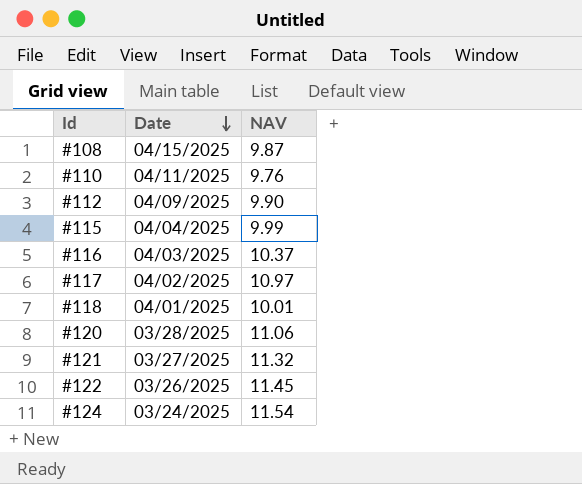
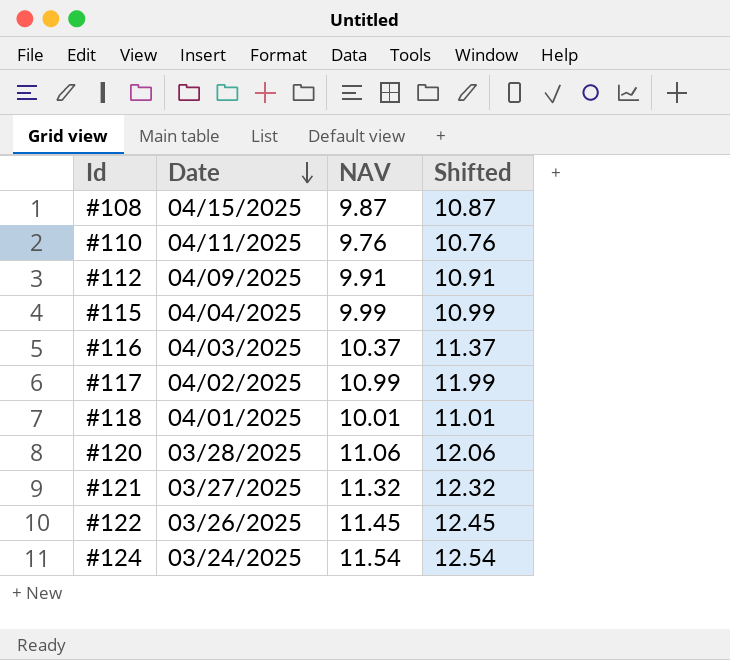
column Shifted | formula: none -> [NAV] + 1
#112 | NAV: 9.90 -> 9.91
#117 | NAV: 10.97 -> 10.99

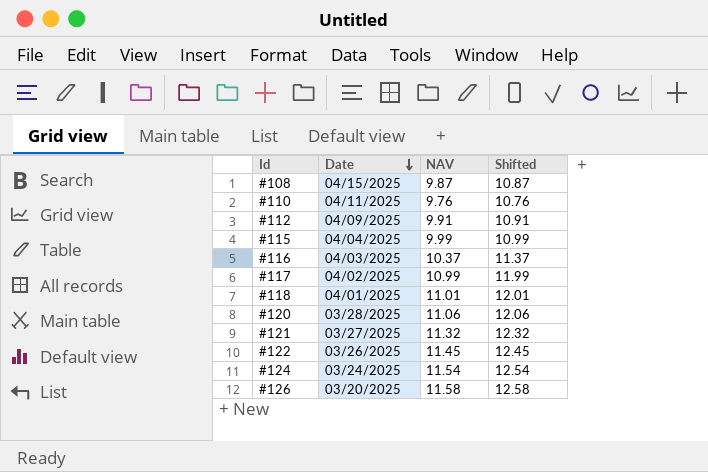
#118 | NAV: 10.01 -> 11.01
#118 | Shifted: 11.01 -> 12.01
row #126: none -> 03/20/2025 | 11.58 | 12.58

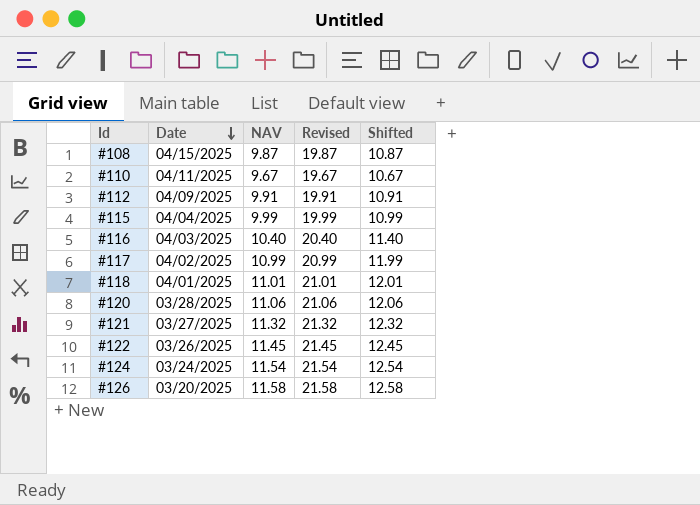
column Revised | formula: none -> [NAV] + 10
#110 | NAV: 9.76 -> 9.67
#110 | Shifted: 10.76 -> 10.67
#116 | NAV: 10.37 -> 10.40
#116 | Shifted: 11.37 -> 11.40

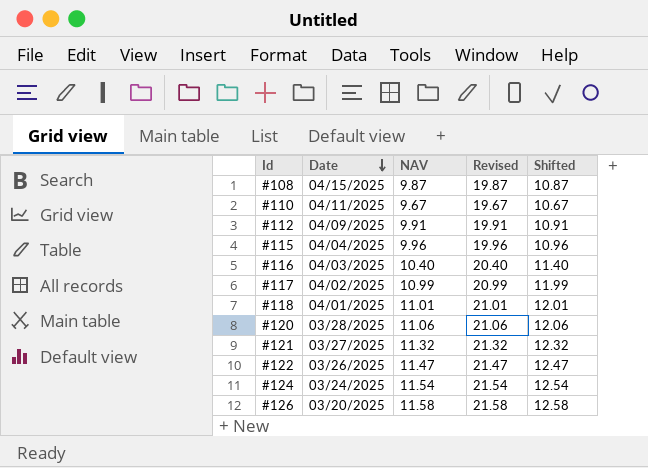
#115 | NAV: 9.99 -> 9.96
#115 | Revised: 19.99 -> 19.96
#115 | Shifted: 10.99 -> 10.96
#122 | NAV: 11.45 -> 11.47
#122 | Revised: 21.45 -> 21.47
#122 | Shifted: 12.45 -> 12.47

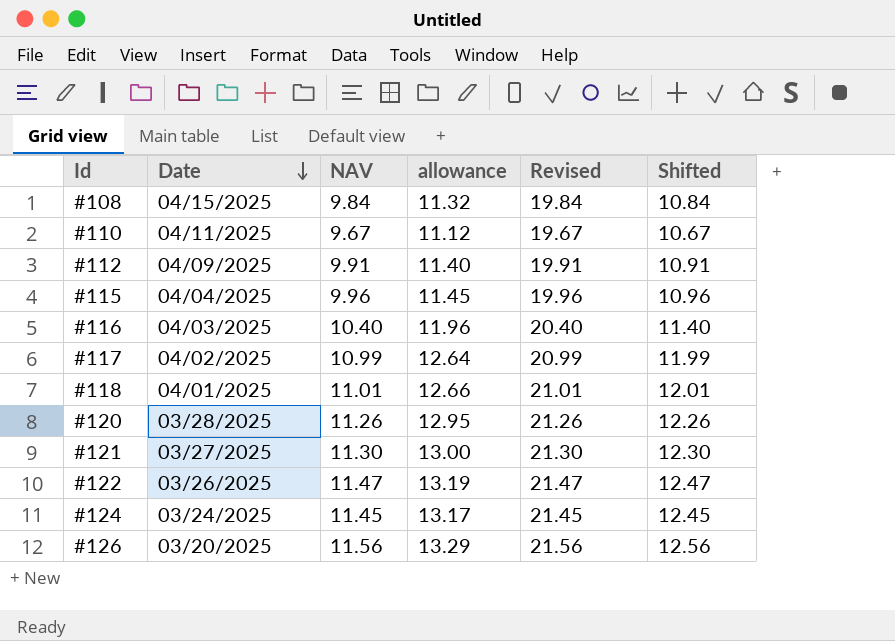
column allowance | formula: none -> [NAV] * 1.15
#108 | NAV: 9.87 -> 9.84
#108 | Revised: 19.87 -> 19.84
#108 | Shifted: 10.87 -> 10.84
#120 | NAV: 11.06 -> 11.26
#120 | Revised: 21.06 -> 21.26
#120 | Shifted: 12.06 -> 12.26
#121 | NAV: 11.32 -> 11.30
#121 | Revised: 21.32 -> 21.30
#121 | Shifted: 12.32 -> 12.30
#124 | NAV: 11.54 -> 11.45
#124 | Revised: 21.54 -> 21.45
#124 | Shifted: 12.54 -> 12.45
#126 | NAV: 11.58 -> 11.56
#126 | Revised: 21.58 -> 21.56
#126 | Shifted: 12.58 -> 12.56

